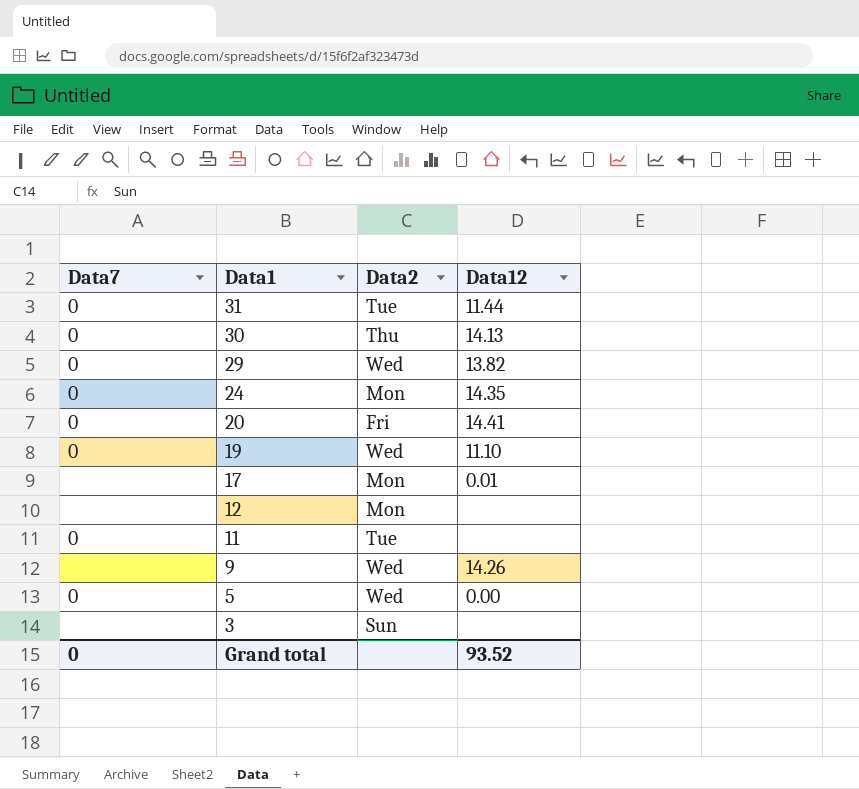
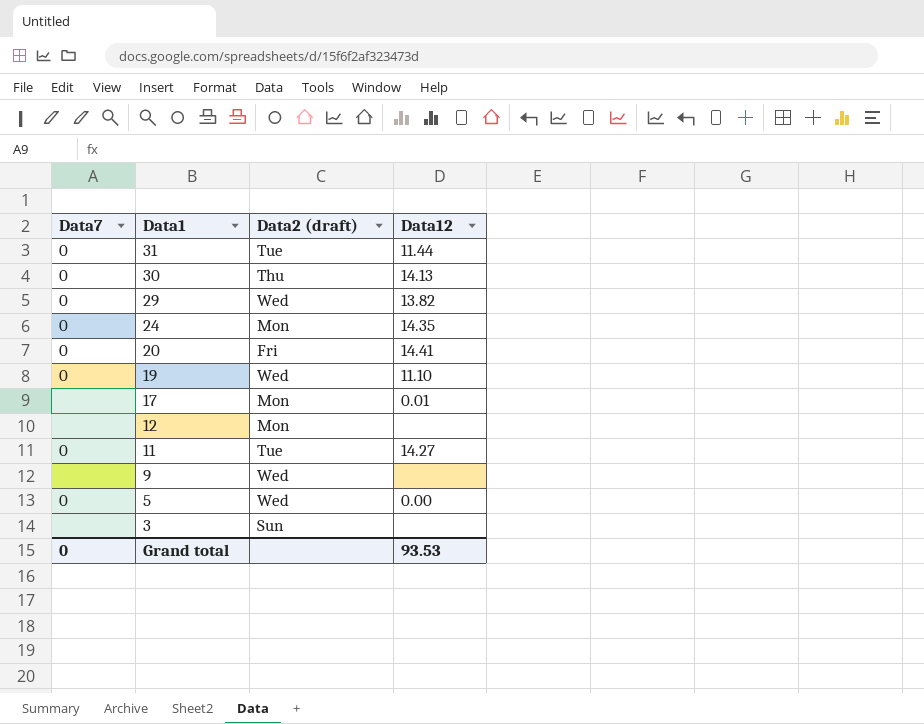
column name: Data2 -> Data2 (draft)
11 | Data12: none -> 14.27
9 | Data12: 14.26 -> none
Grand total | Data12: 93.52 -> 93.53

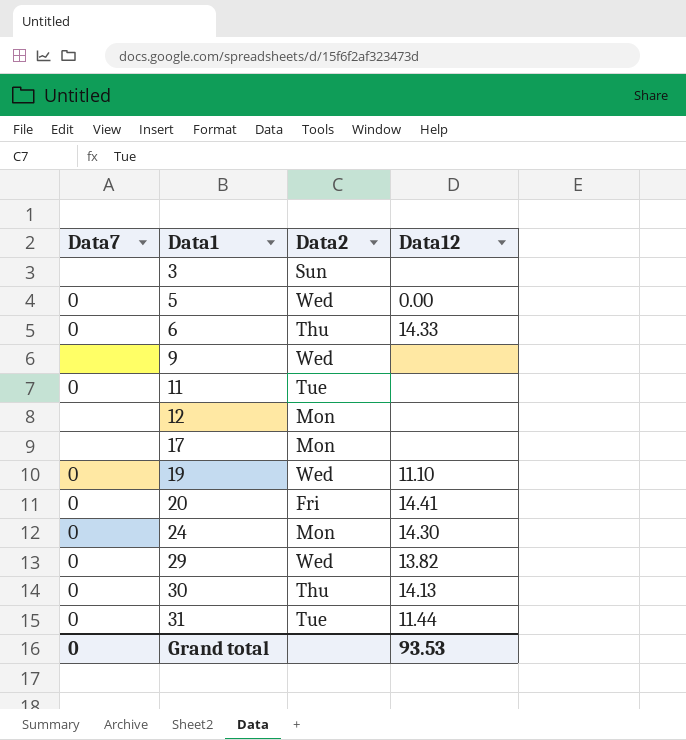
row order: Data1 descending -> Data1 ascending
column name: Data2 (draft) -> Data2
row 6: none -> 0 | Thu | 14.33
11 | Data12: 14.27 -> none
17 | Data12: 0.01 -> none
24 | Data12: 14.35 -> 14.30

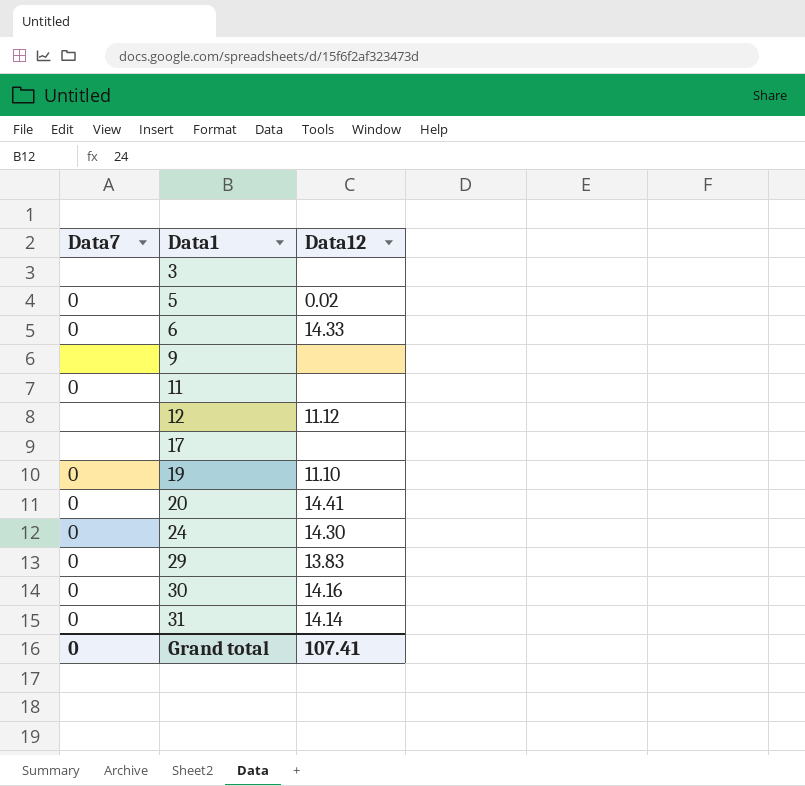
column Data2 | position: 3 -> none
5 | Data12: 0.00 -> 0.02
12 | Data12: none -> 11.12
29 | Data12: 13.82 -> 13.83
30 | Data12: 14.13 -> 14.16
31 | Data12: 11.44 -> 14.14
Grand total | Data12: 93.53 -> 107.41

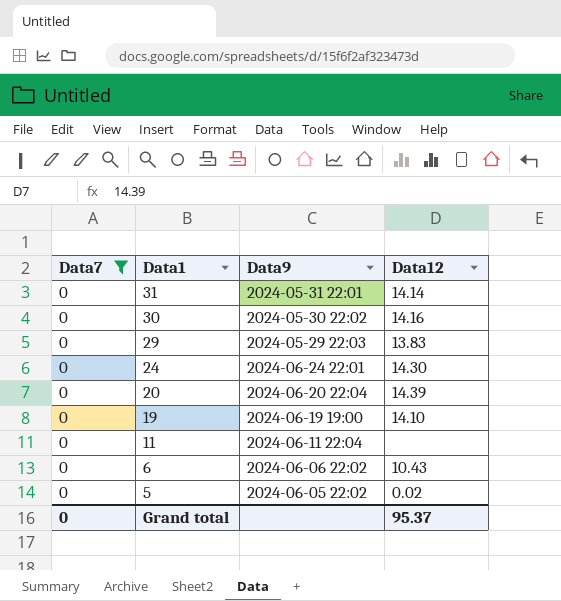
filter: none -> Data7 = 0
row order: Data1 ascending -> Data1 descending
column Data9 | position: none -> 3
20 | Data12: 14.41 -> 14.39
19 | Data12: 11.10 -> 14.10
6 | Data12: 14.33 -> 10.43
Grand total | Data12: 107.41 -> 95.37

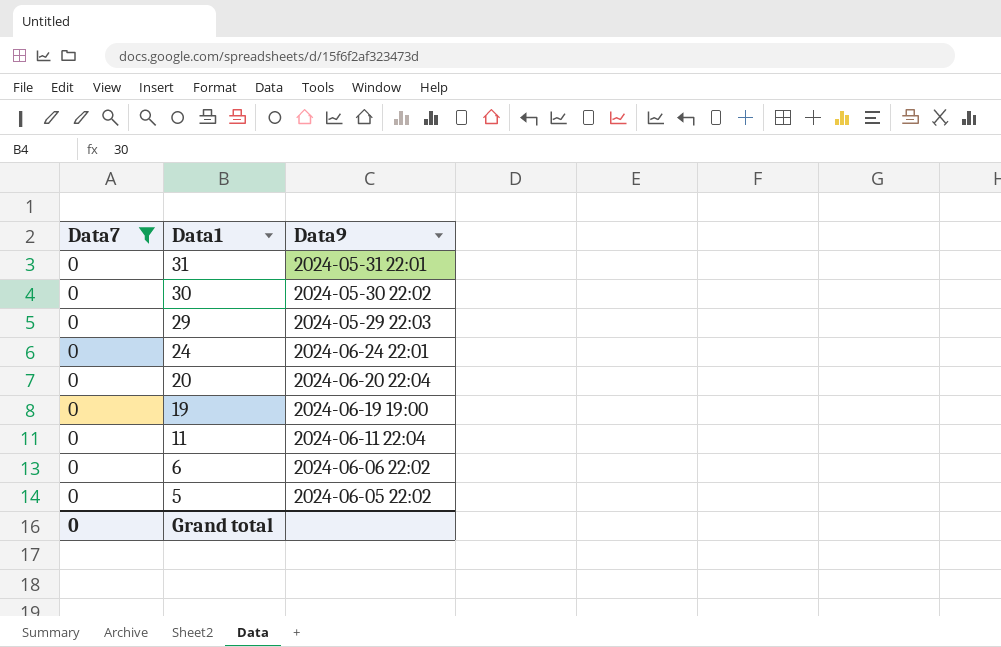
column Data12 | position: 4 -> none

